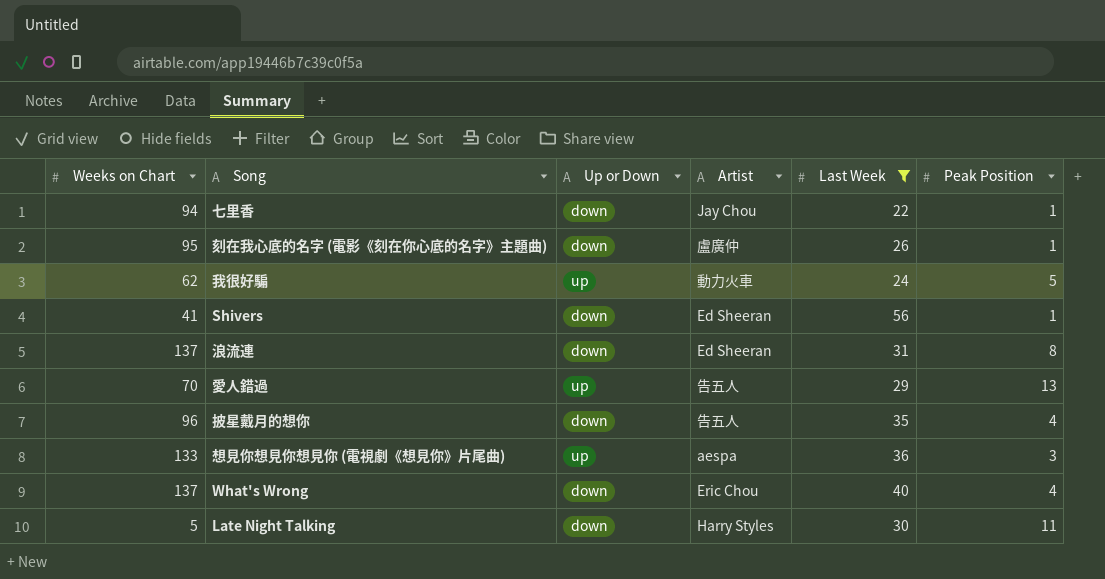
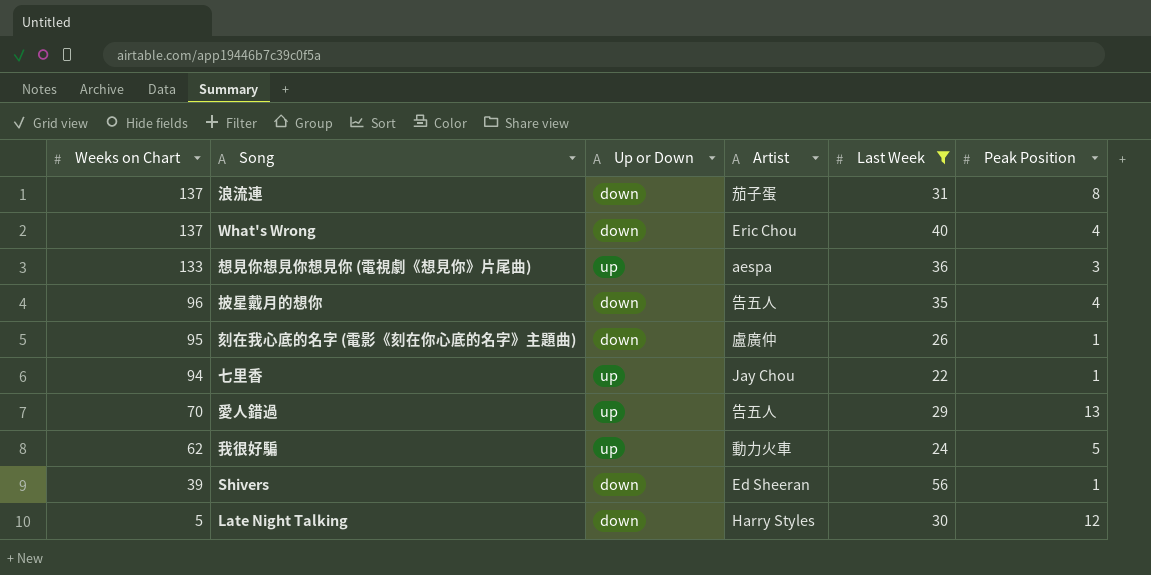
row order: none -> Weeks on Chart descending
浪流連 | Artist: Ed Sheeran -> 茄子蛋
七里香 | Up or Down: down -> up
Shivers | Weeks on Chart: 41 -> 39
Late Night Talking | Peak Position: 11 -> 12

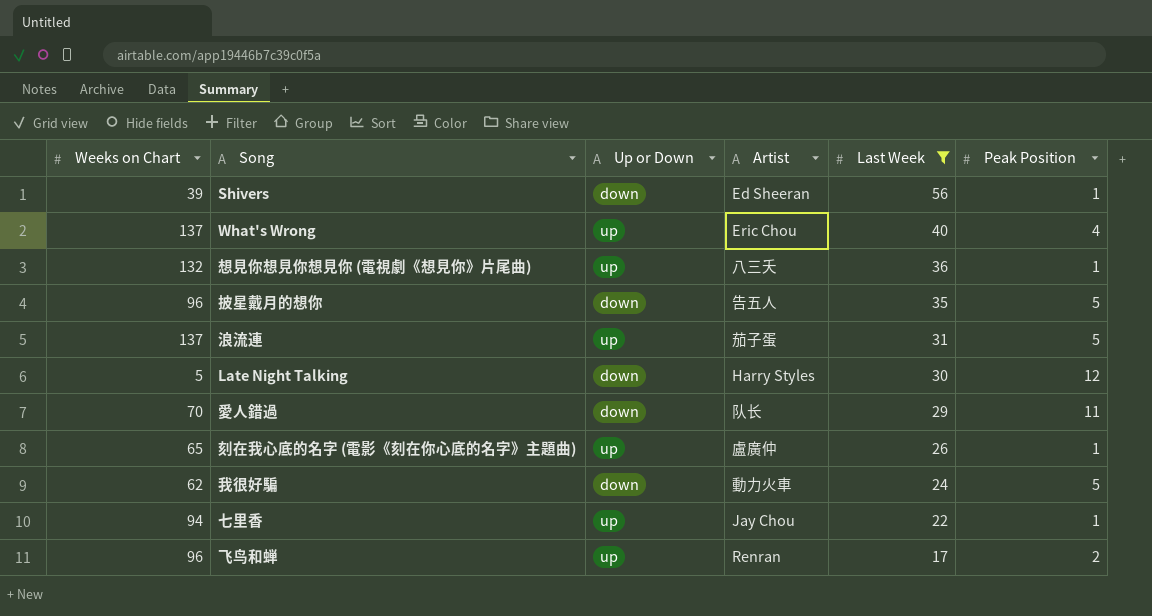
row order: Weeks on Chart descending -> Last Week descending
What's Wrong | Up or Down: down -> up
想見你想見你想見你 (電視劇《想見你》片尾曲) | Weeks on Chart: 133 -> 132
想見你想見你想見你 (電視劇《想見你》片尾曲) | Artist: aespa -> 八三夭
想見你想見你想見你 (電視劇《想見你》片尾曲) | Peak Position: 3 -> 1
披星戴月的想你 | Peak Position: 4 -> 5
浪流連 | Up or Down: down -> up
浪流連 | Peak Position: 8 -> 5
愛人錯過 | Up or Down: up -> down
愛人錯過 | Artist: 告五人 -> 队长
愛人錯過 | Peak Position: 13 -> 11
刻在我心底的名字 (電影《刻在你心底的名字》主題曲) | Weeks on Chart: 95 -> 65
刻在我心底的名字 (電影《刻在你心底的名字》主題曲) | Up or Down: down -> up
我很好騙 | Up or Down: up -> down
row 飞鸟和蝉: none -> 96 | up | Renran | 17 | 2

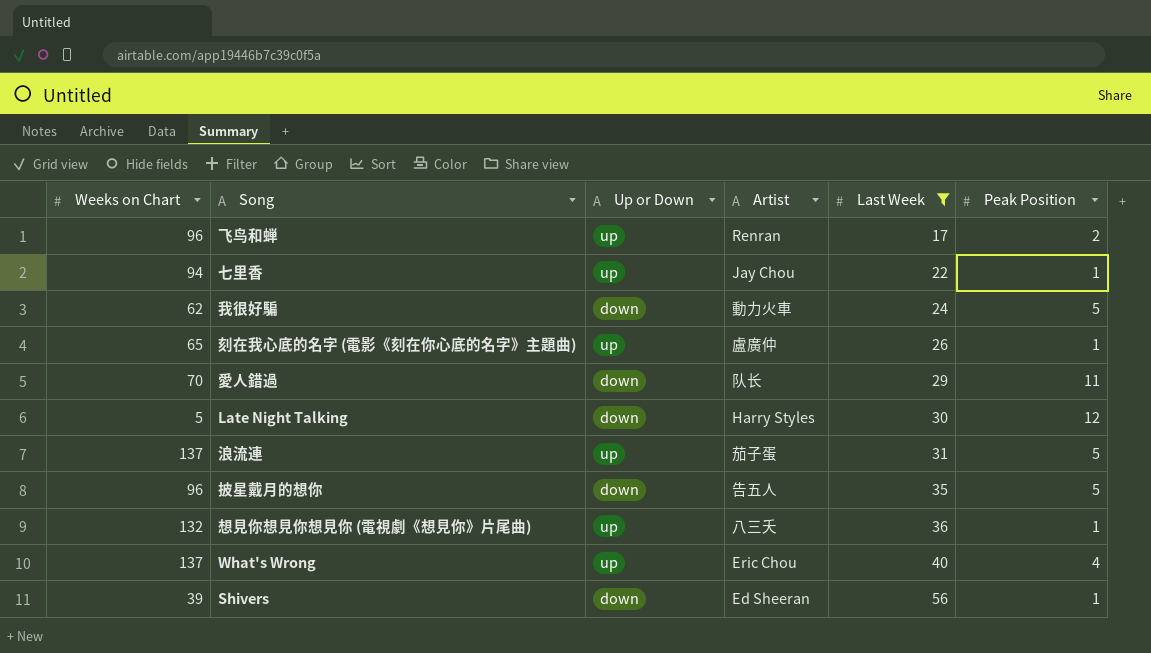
row order: Last Week descending -> Last Week ascending

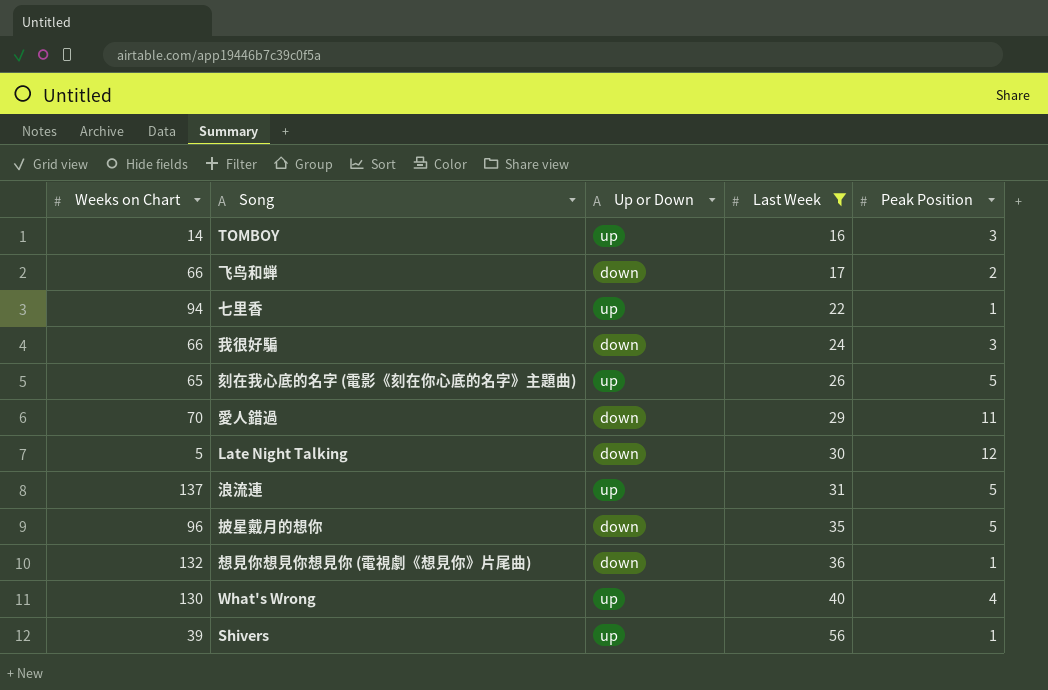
column Artist | position: 4 -> none
row TOMBOY: none -> 14 | up | 16 | 3
飞鸟和蝉 | Weeks on Chart: 96 -> 66
飞鸟和蝉 | Up or Down: up -> down
我很好騙 | Weeks on Chart: 62 -> 66
我很好騙 | Peak Position: 5 -> 3
刻在我心底的名字 (電影《刻在你心底的名字》主題曲) | Peak Position: 1 -> 5
想見你想見你想見你 (電視劇《想見你》片尾曲) | Up or Down: up -> down
What's Wrong | Weeks on Chart: 137 -> 130
Shivers | Up or Down: down -> up

